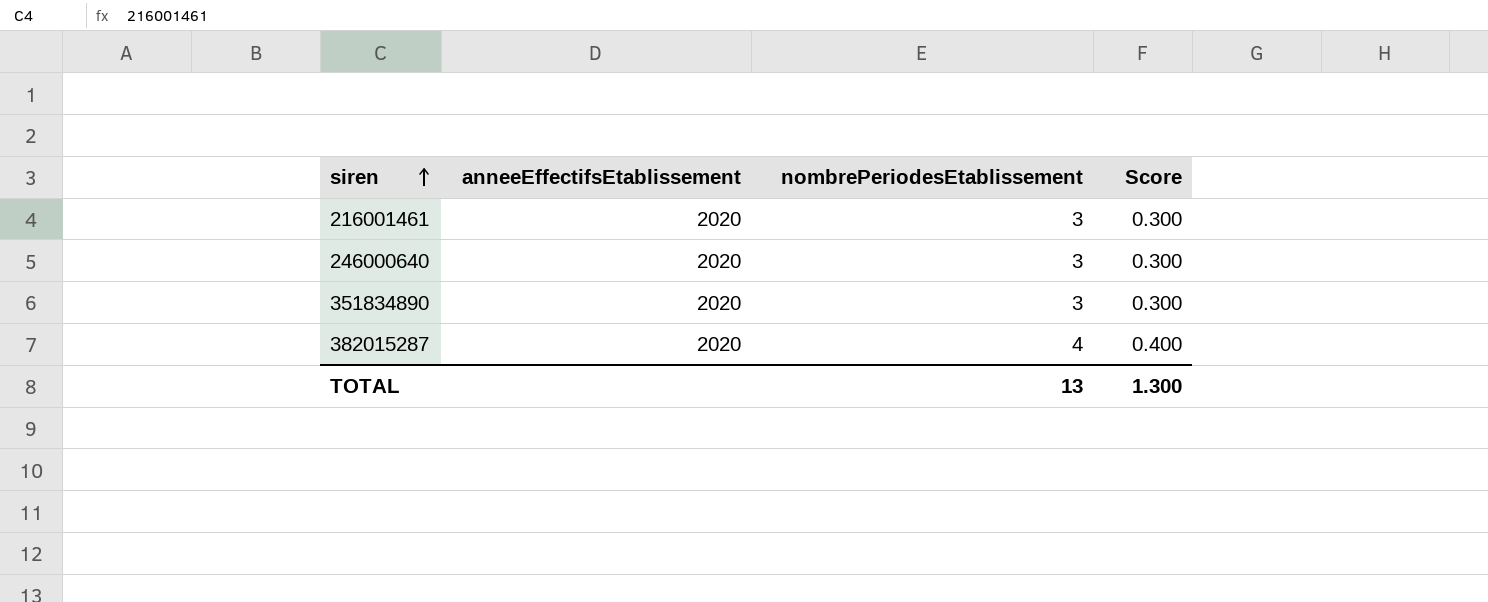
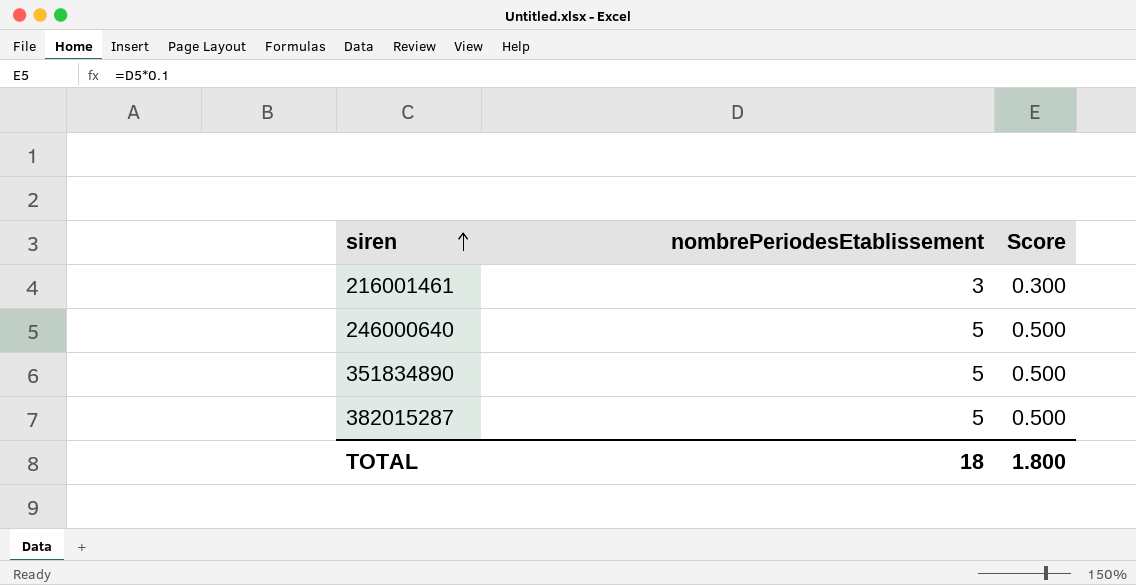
column anneeEffectifsEtablissement | position: 2 -> none
246000640 | nombrePeriodesEtablissement: 3 -> 5
246000640 | Score: 0.300 -> 0.500
351834890 | nombrePeriodesEtablissement: 3 -> 5
351834890 | Score: 0.300 -> 0.500
382015287 | nombrePeriodesEtablissement: 4 -> 5
382015287 | Score: 0.400 -> 0.500
TOTAL | nombrePeriodesEtablissement: 13 -> 18
TOTAL | Score: 1.300 -> 1.800

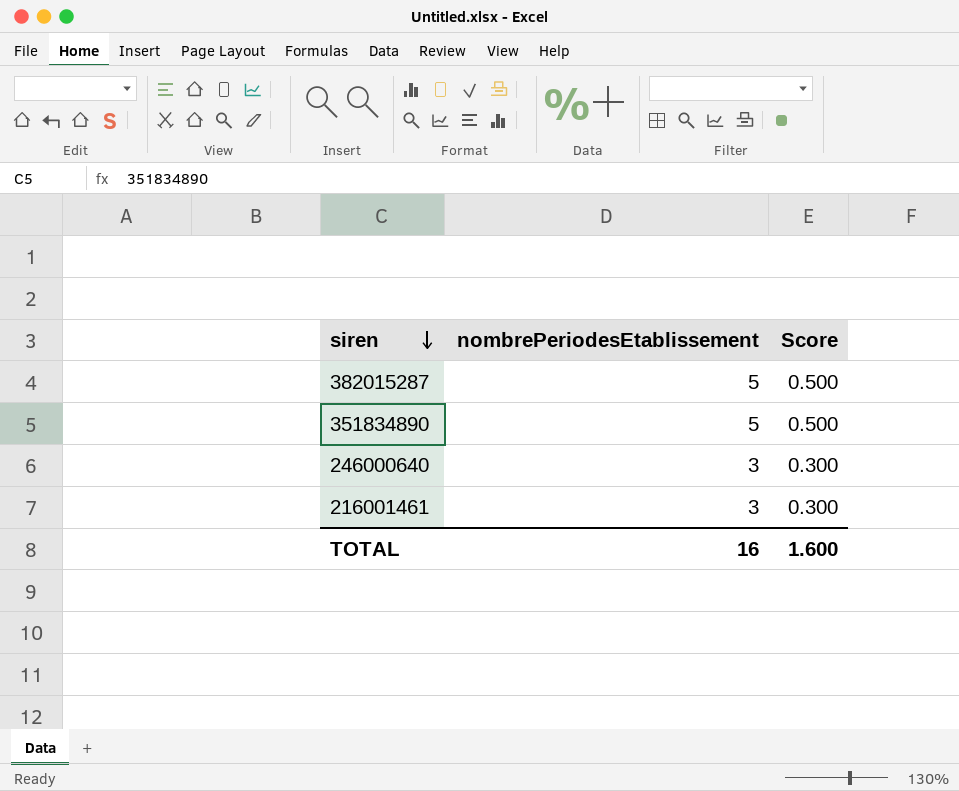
row order: siren ascending -> siren descending
246000640 | nombrePeriodesEtablissement: 5 -> 3
246000640 | Score: 0.500 -> 0.300
TOTAL | nombrePeriodesEtablissement: 18 -> 16
TOTAL | Score: 1.800 -> 1.600

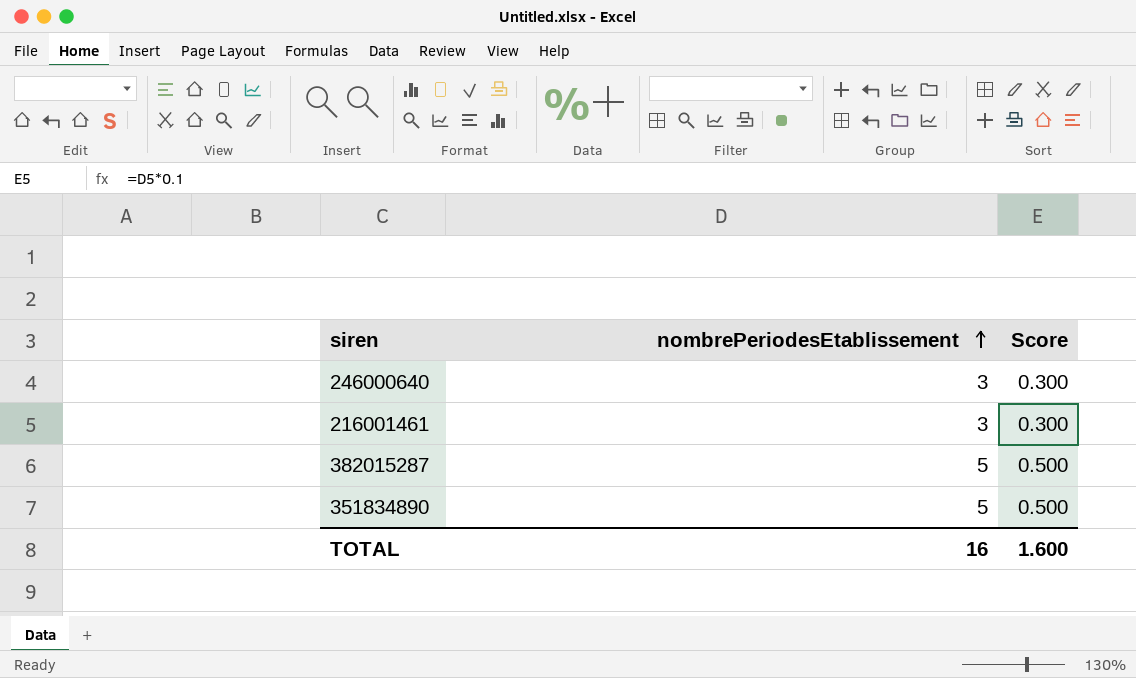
row order: siren descending -> nombrePeriodesEtablissement ascending

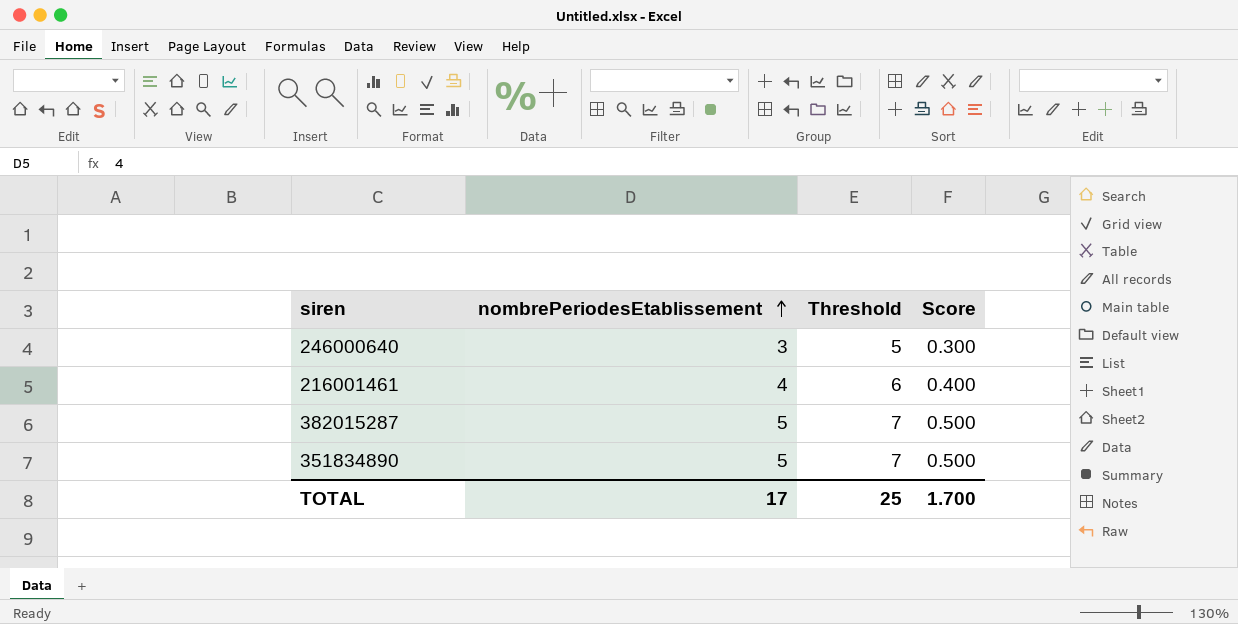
column Threshold | formula: none -> [nombrePeriodesEtablissement] + 2
216001461 | nombrePeriodesEtablissement: 3 -> 4
216001461 | Score: 0.300 -> 0.400
TOTAL | nombrePeriodesEtablissement: 16 -> 17
TOTAL | Score: 1.600 -> 1.700

